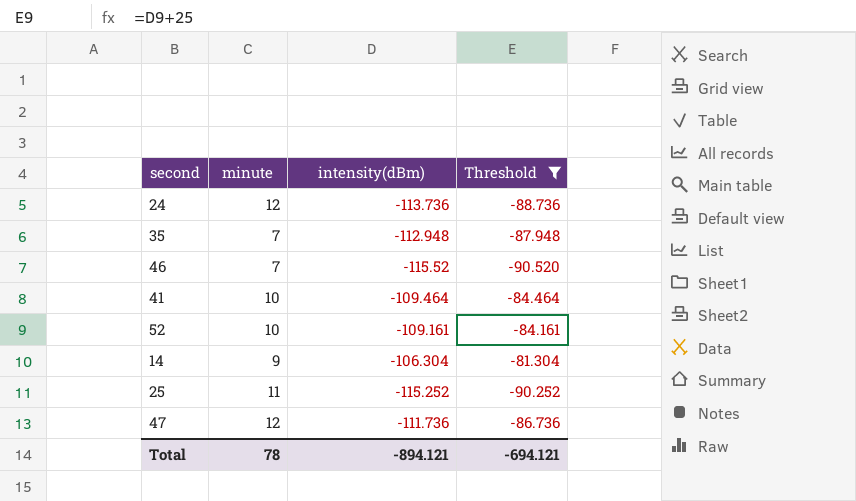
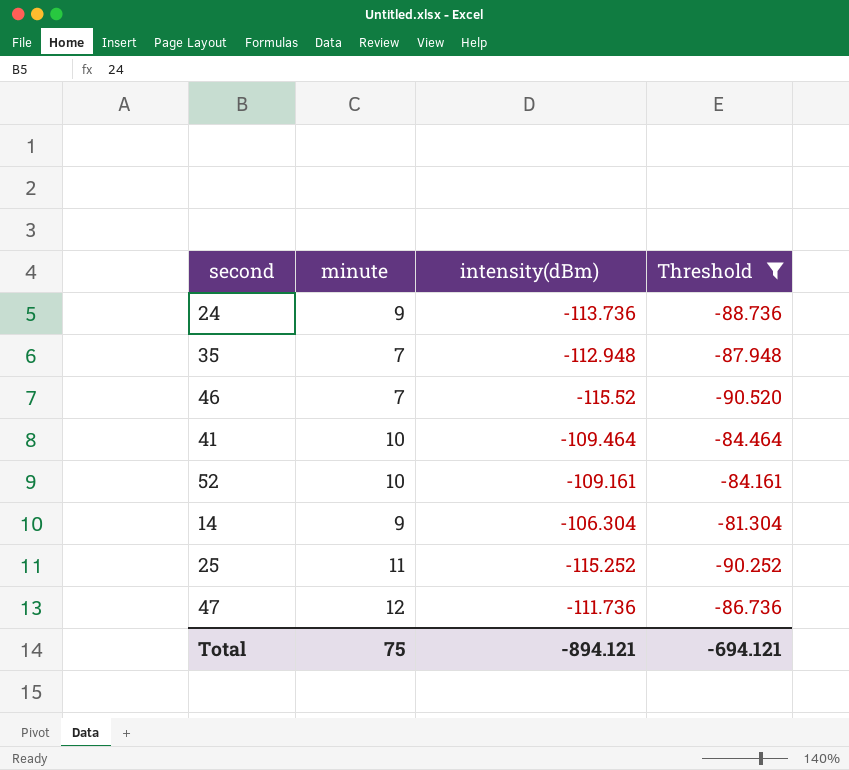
24 | minute: 12 -> 9
Total | minute: 78 -> 75

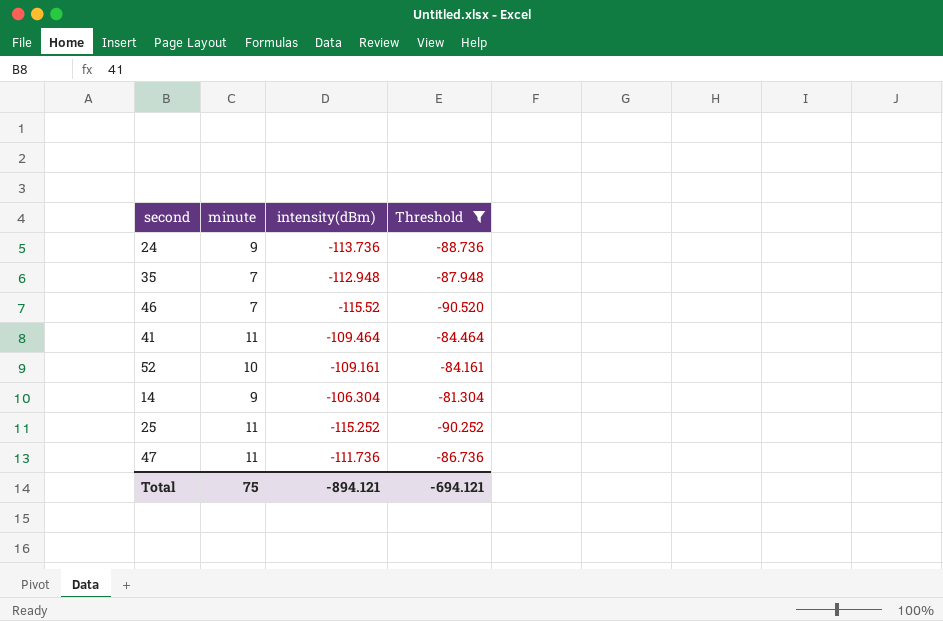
41 | minute: 10 -> 11
47 | minute: 12 -> 11

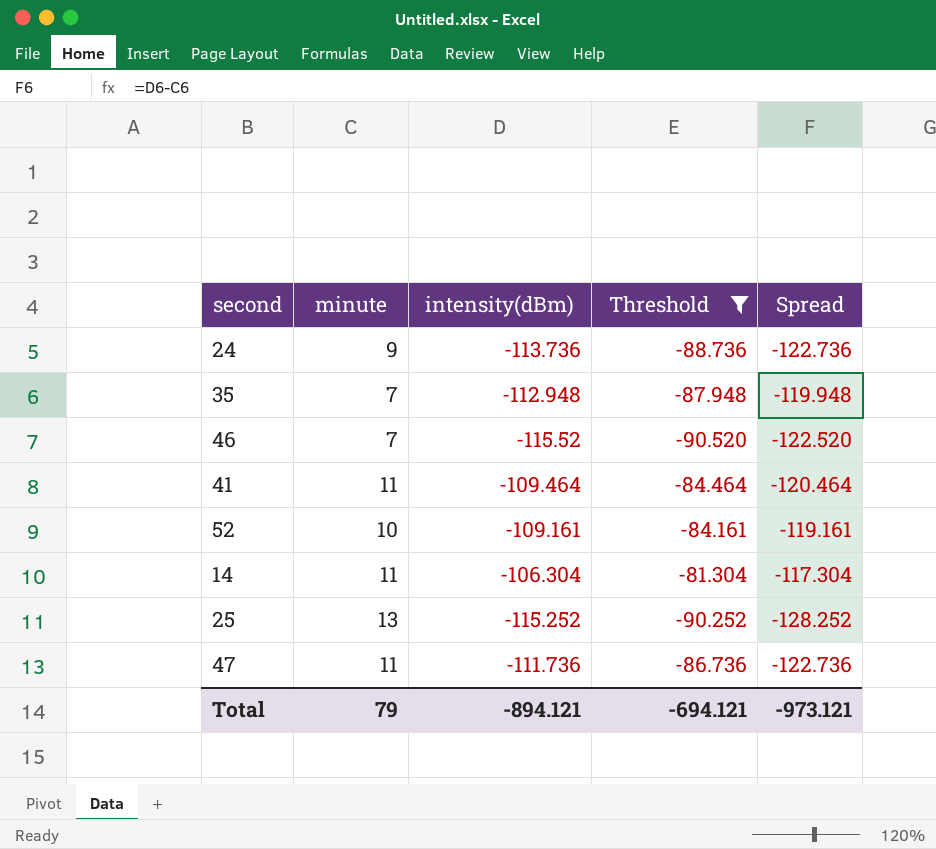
column Spread | formula: none -> [intensity(dBm)] - [minute]
14 | minute: 9 -> 11
25 | minute: 11 -> 13
Total | minute: 75 -> 79

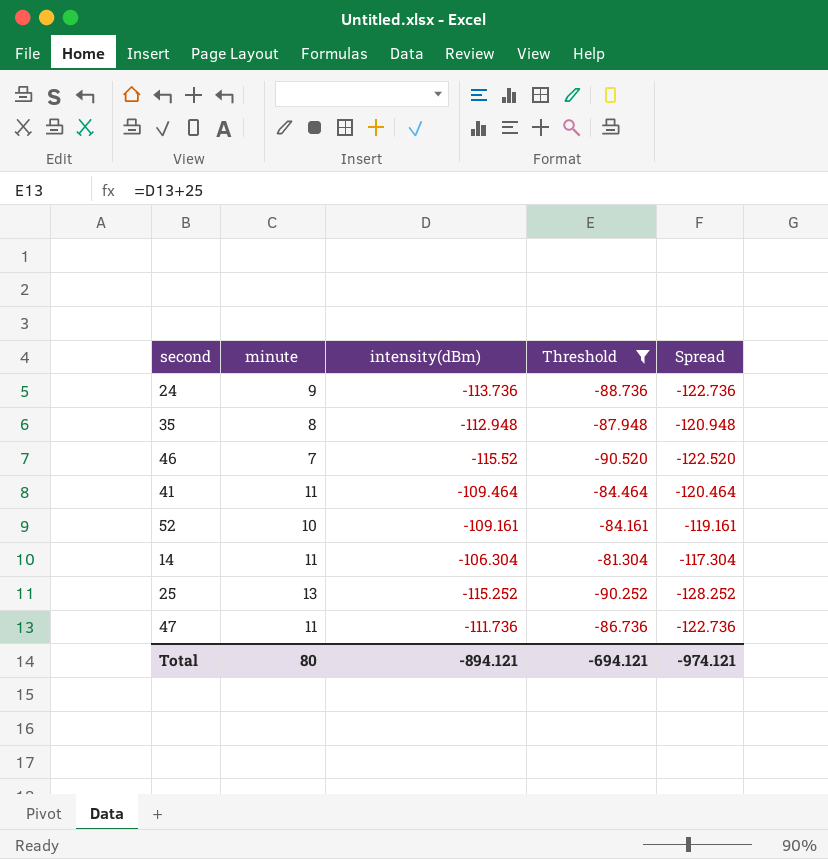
35 | minute: 7 -> 8
35 | Spread: -119.948 -> -120.948
Total | minute: 79 -> 80
Total | Spread: -973.121 -> -974.121

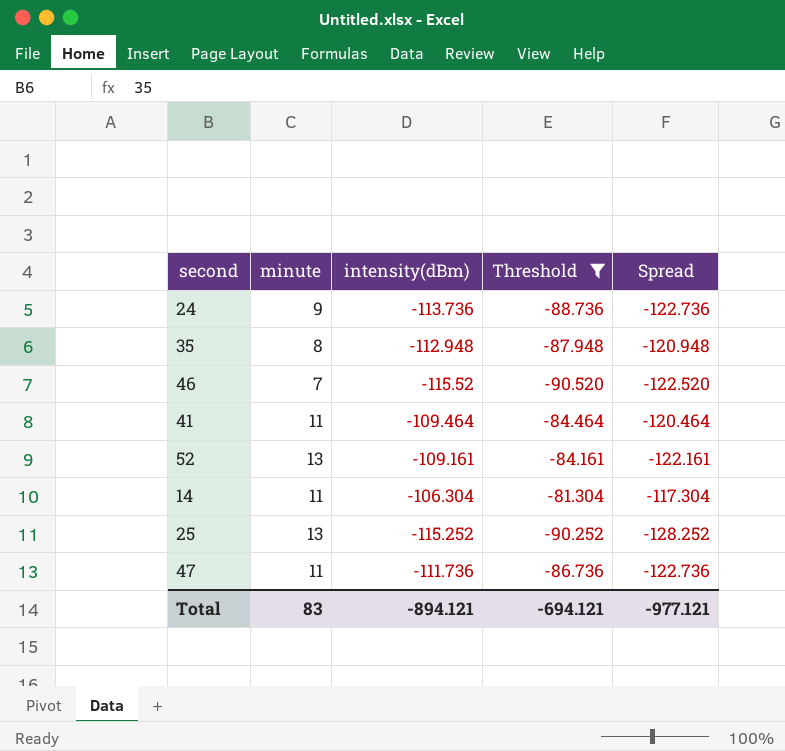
52 | minute: 10 -> 13
52 | Spread: -119.161 -> -122.161
Total | minute: 80 -> 83
Total | Spread: -974.121 -> -977.121

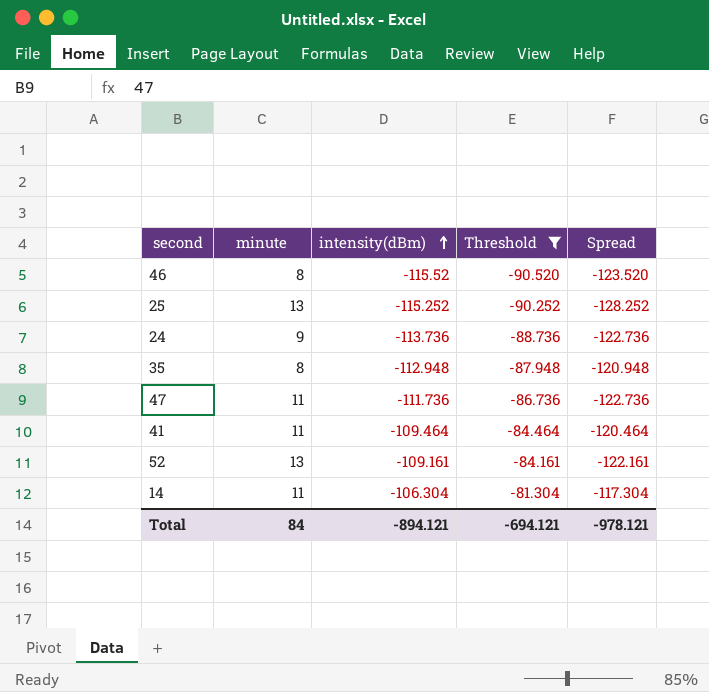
row order: none -> intensity(dBm) ascending
46 | minute: 7 -> 8
46 | Spread: -122.520 -> -123.520
Total | minute: 83 -> 84
Total | Spread: -977.121 -> -978.121

